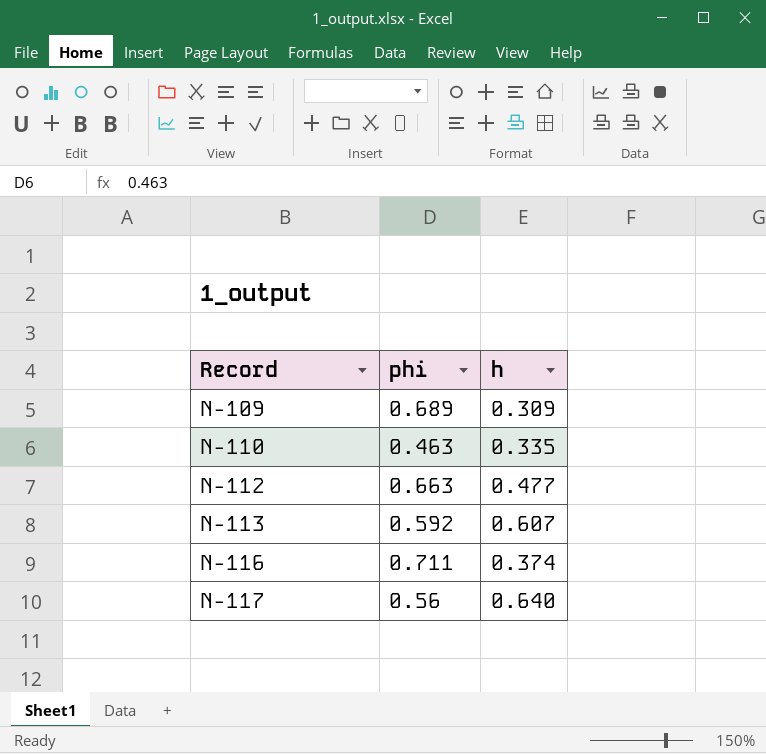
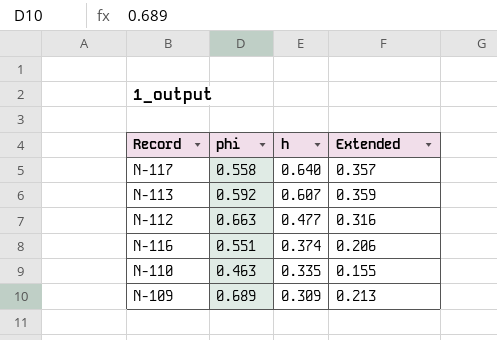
row order: Record ascending -> h descending
column Extended | formula: none -> [phi] * [h]
N-117 | phi: 0.56 -> 0.558
N-116 | phi: 0.711 -> 0.551

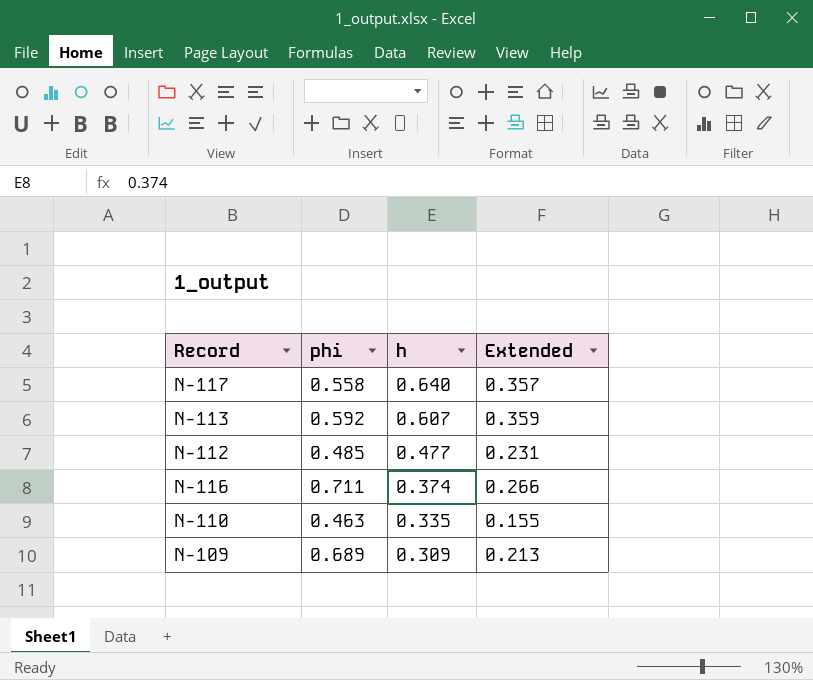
N-112 | phi: 0.663 -> 0.485
N-112 | Extended: 0.316 -> 0.231
N-116 | phi: 0.551 -> 0.711
N-116 | Extended: 0.206 -> 0.266

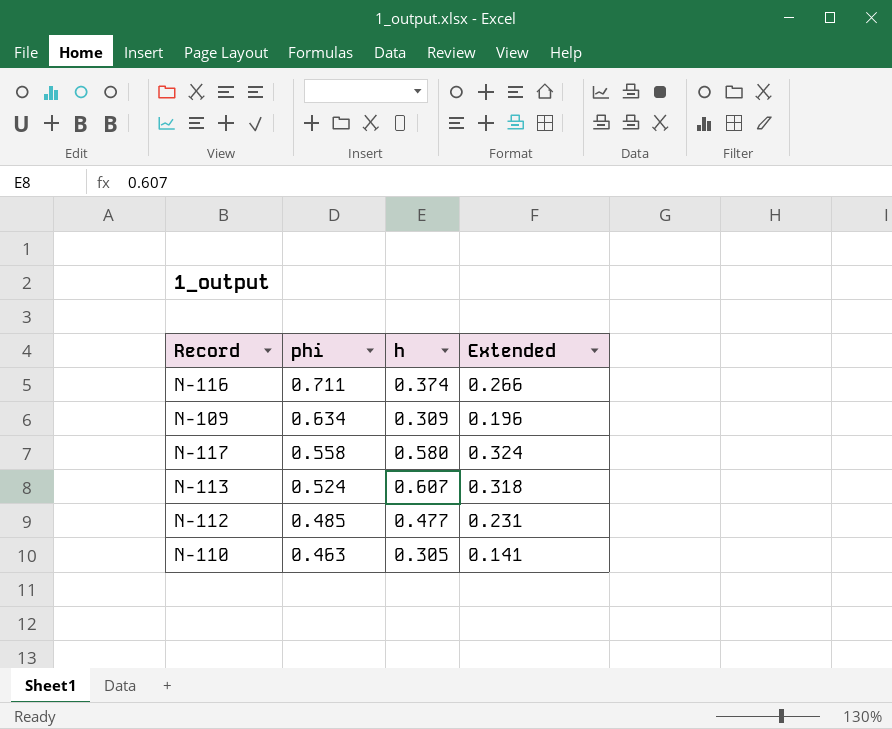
row order: h descending -> phi descending
N-109 | phi: 0.689 -> 0.634
N-109 | Extended: 0.213 -> 0.196
N-117 | h: 0.640 -> 0.580
N-117 | Extended: 0.357 -> 0.324
N-113 | phi: 0.592 -> 0.524
N-113 | Extended: 0.359 -> 0.318
N-110 | h: 0.335 -> 0.305
N-110 | Extended: 0.155 -> 0.141

